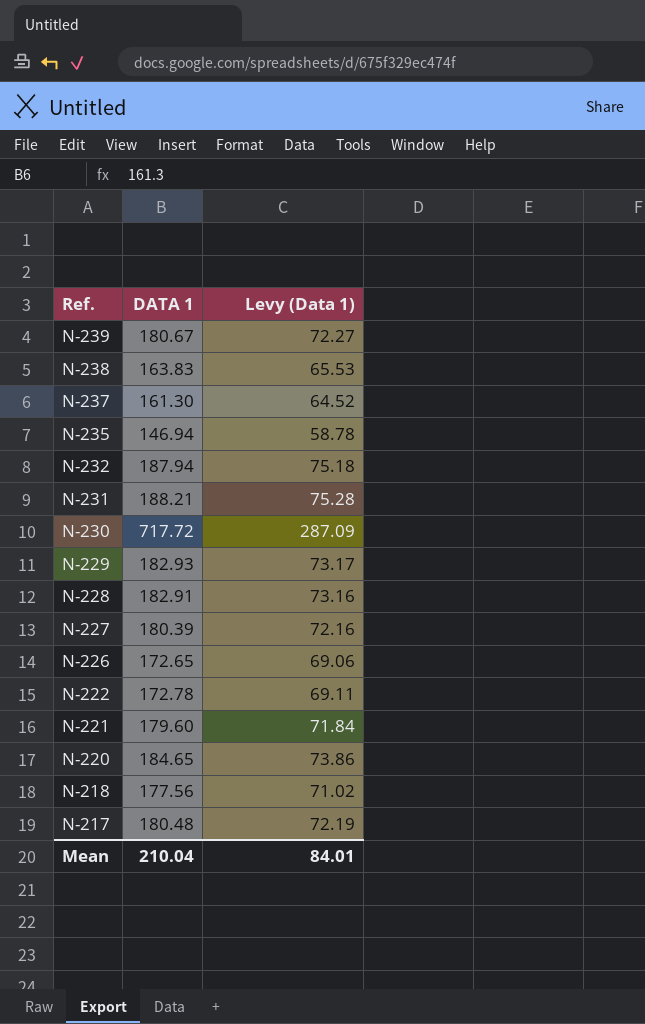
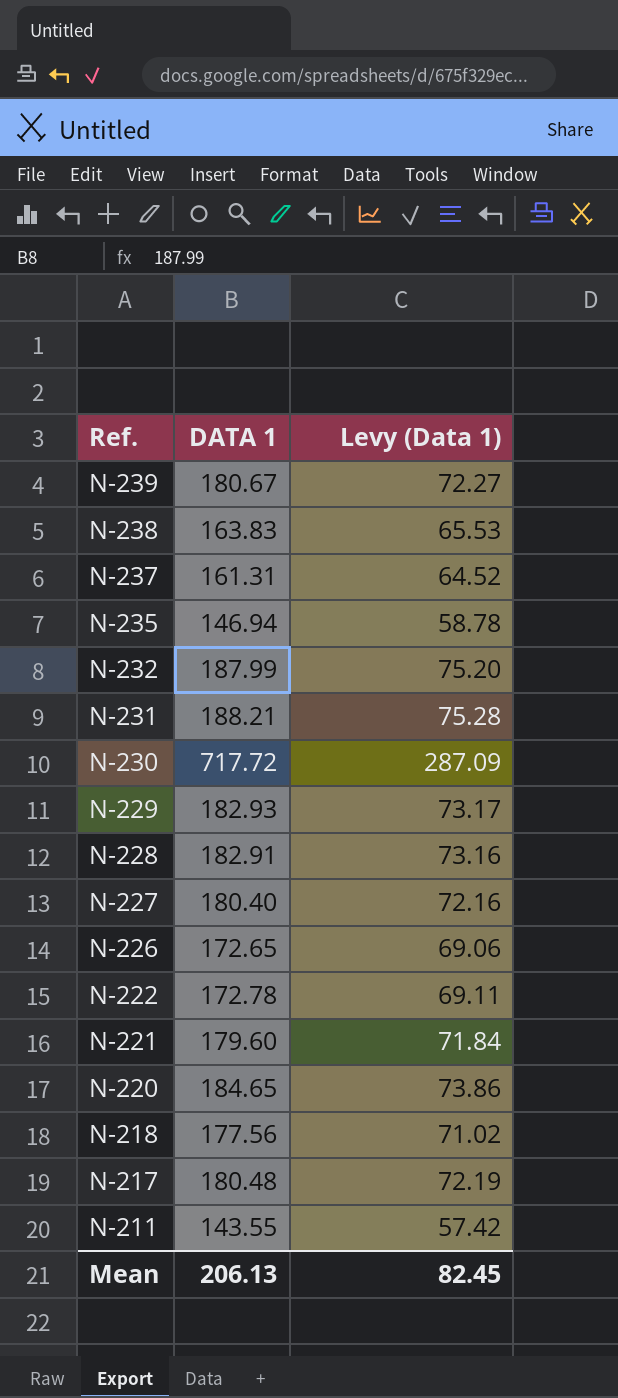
N-237 | DATA 1: 161.30 -> 161.31
N-232 | DATA 1: 187.94 -> 187.99
N-232 | Levy (Data 1): 75.18 -> 75.20
N-227 | DATA 1: 180.39 -> 180.40
row N-211: none -> 143.55 | 57.42
Mean | DATA 1: 210.04 -> 206.13
Mean | Levy (Data 1): 84.01 -> 82.45

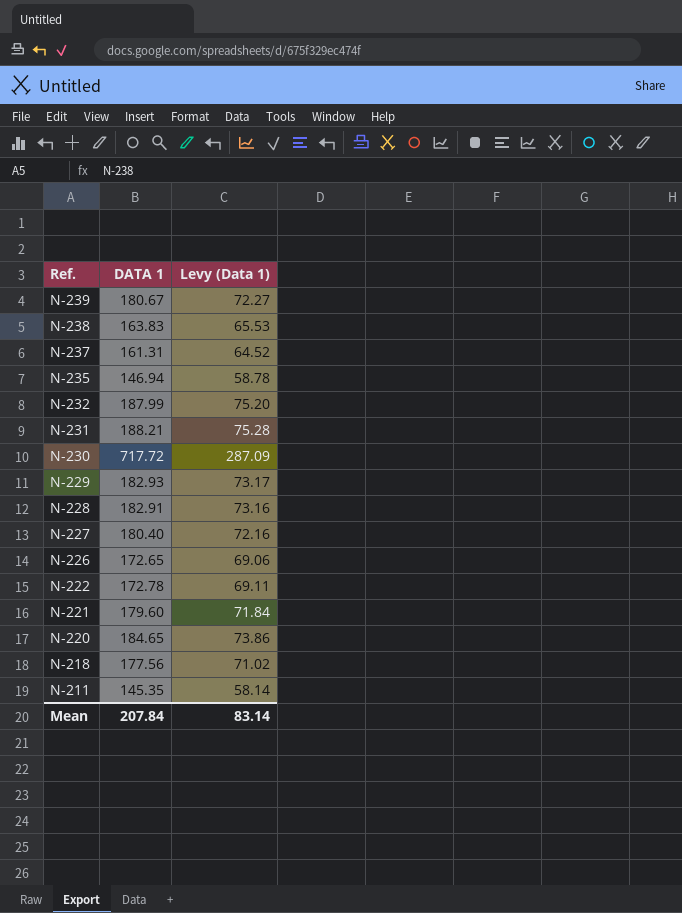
row N-217: 180.48 | 72.19 -> none
N-211 | DATA 1: 143.55 -> 145.35
N-211 | Levy (Data 1): 57.42 -> 58.14
Mean | DATA 1: 206.13 -> 207.84
Mean | Levy (Data 1): 82.45 -> 83.14

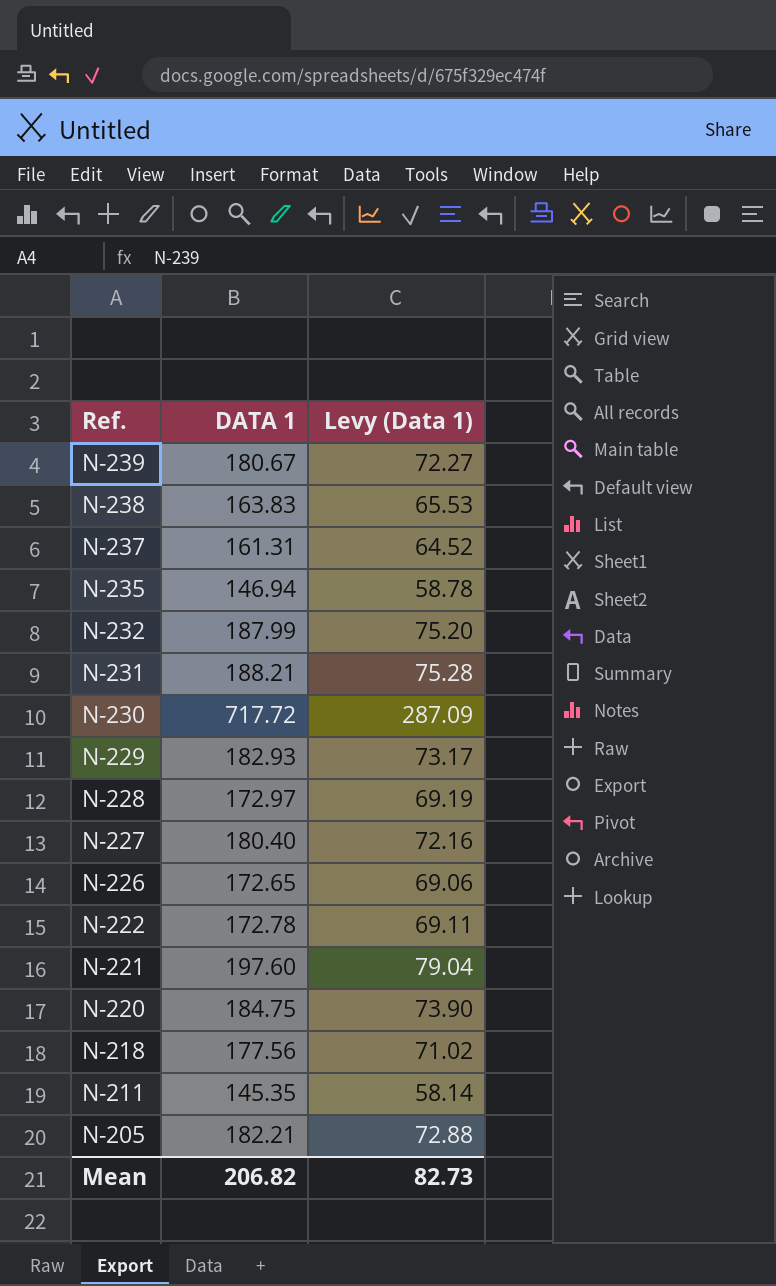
N-228 | DATA 1: 182.91 -> 172.97
N-228 | Levy (Data 1): 73.16 -> 69.19
N-221 | DATA 1: 179.60 -> 197.60
N-221 | Levy (Data 1): 71.84 -> 79.04
N-220 | DATA 1: 184.65 -> 184.75
N-220 | Levy (Data 1): 73.86 -> 73.90
row N-205: none -> 182.21 | 72.88
Mean | DATA 1: 207.84 -> 206.82
Mean | Levy (Data 1): 83.14 -> 82.73

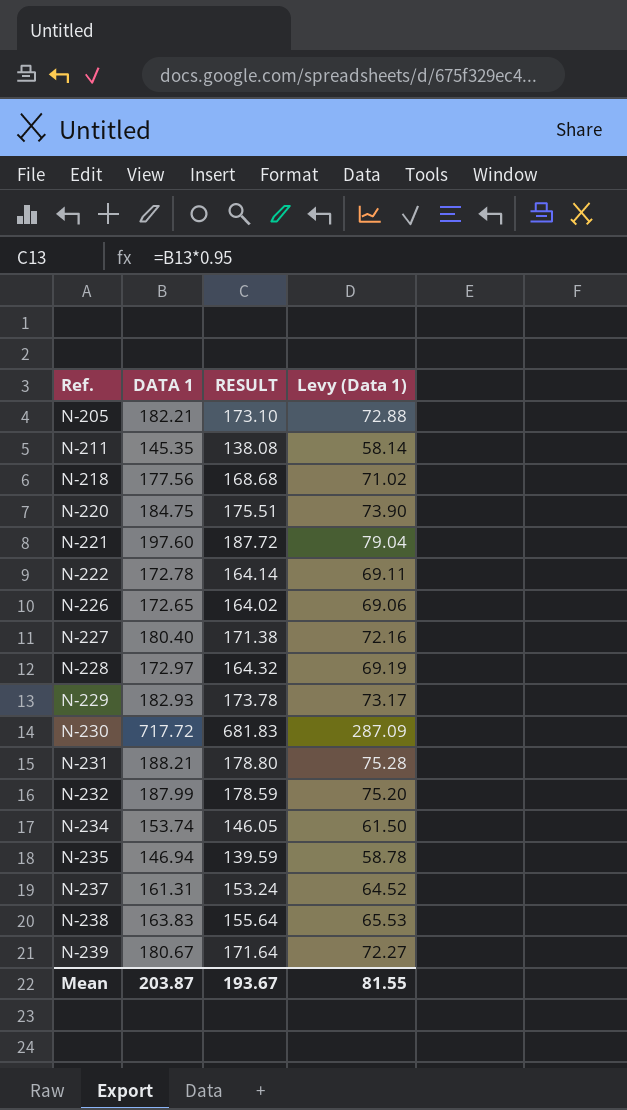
row order: Ref. descending -> Ref. ascending
column RESULT | formula: none -> [DATA 1] * 0.95
row N-234: none -> 153.74 | 146.05 | 61.50
Mean | DATA 1: 206.82 -> 203.87
Mean | Levy (Data 1): 82.73 -> 81.55

